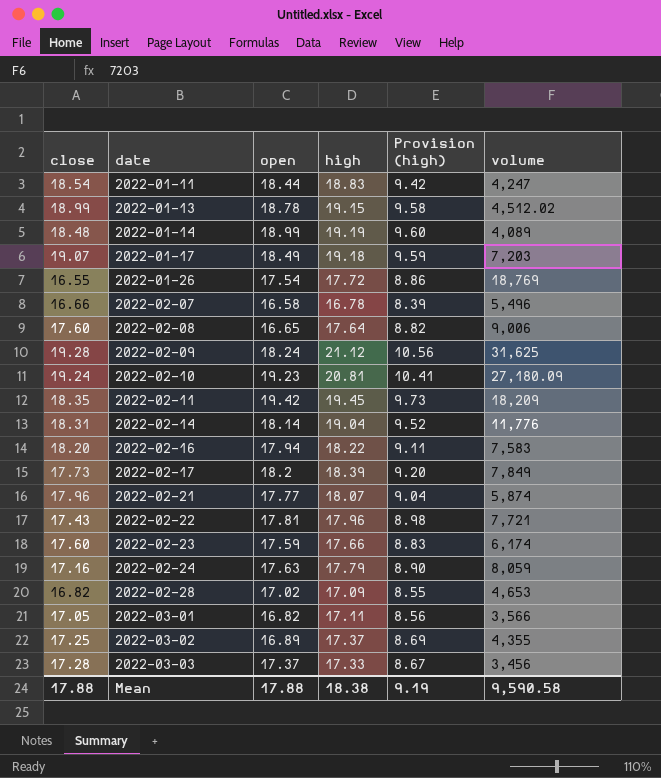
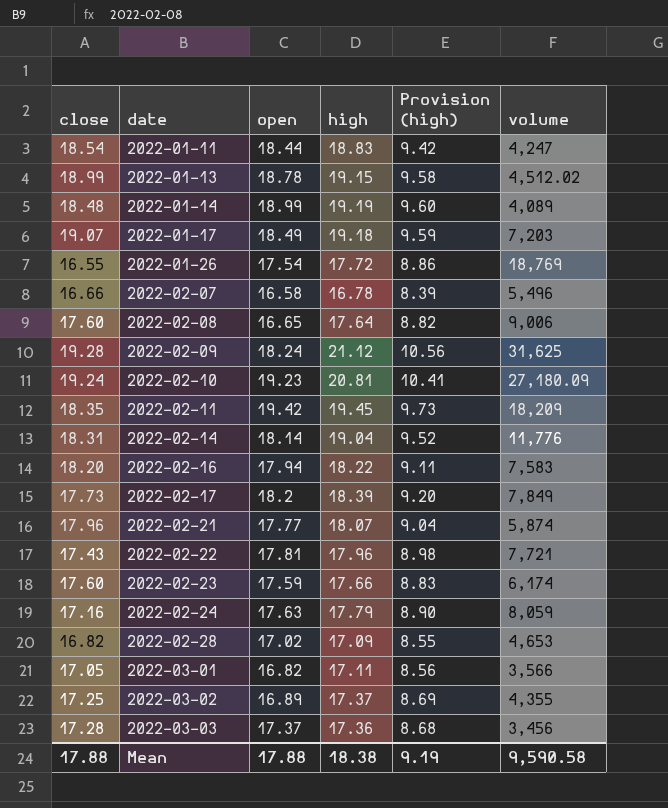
2022-03-03 | high: 17.33 -> 17.36
2022-03-03 | Provision (high): 8.67 -> 8.68

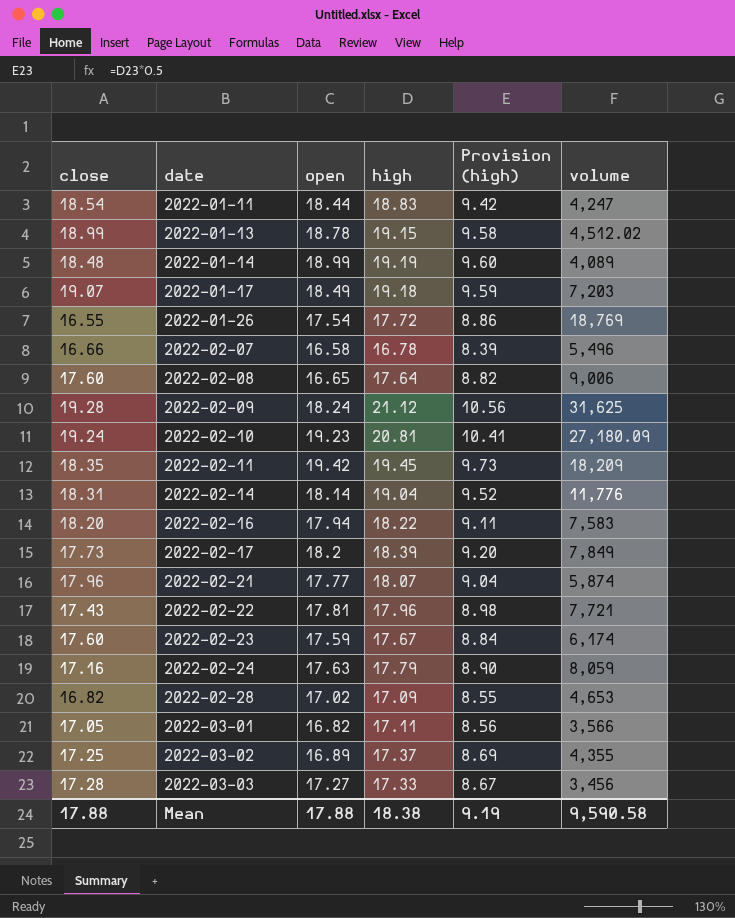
2022-02-23 | high: 17.66 -> 17.67
2022-02-23 | Provision (high): 8.83 -> 8.84
2022-03-03 | open: 17.37 -> 17.27
2022-03-03 | high: 17.36 -> 17.33
2022-03-03 | Provision (high): 8.68 -> 8.67

